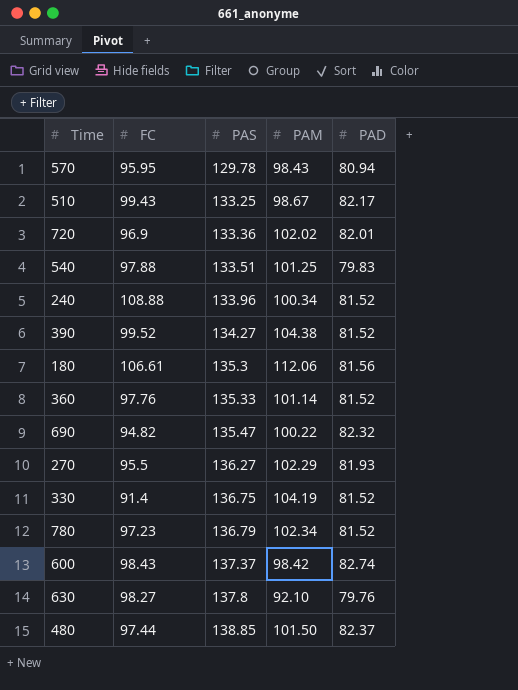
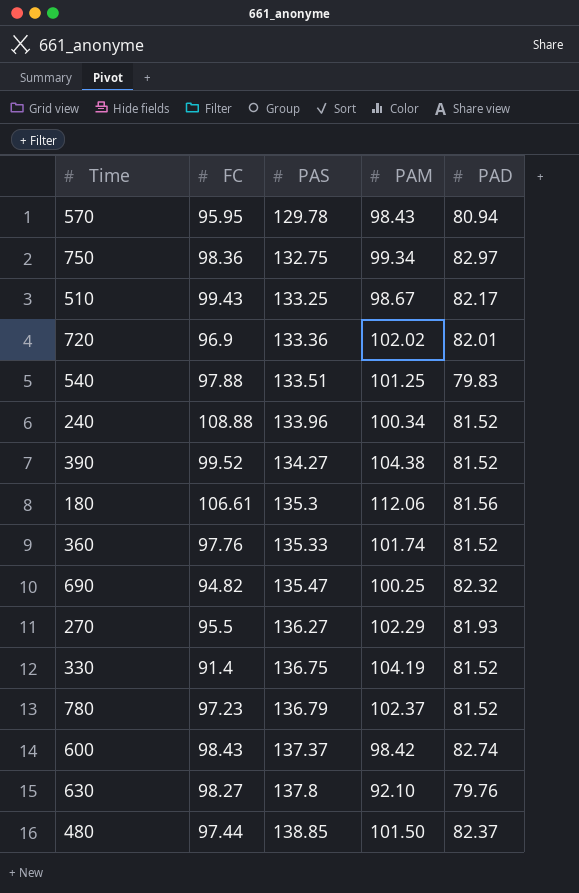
row 750: none -> 98.36 | 132.75 | 99.34 | 82.97
360 | PAM: 101.14 -> 101.74
690 | PAM: 100.22 -> 100.25
780 | PAM: 102.34 -> 102.37

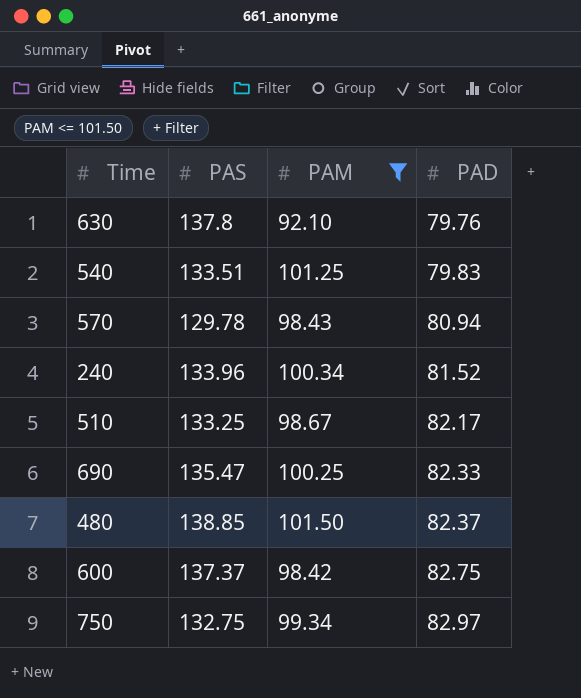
filter: none -> PAM <= 101.50
row order: PAS ascending -> PAD ascending
column FC | position: 2 -> none
690 | PAD: 82.32 -> 82.33
600 | PAD: 82.74 -> 82.75

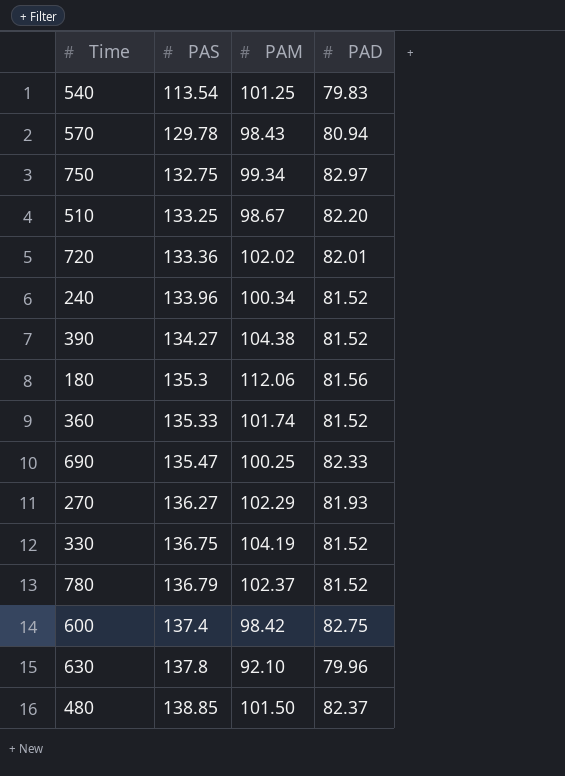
filter: PAM <= 101.50 -> none
row order: PAD ascending -> PAS ascending
540 | PAS: 133.51 -> 113.54
510 | PAD: 82.17 -> 82.20
600 | PAS: 137.37 -> 137.4
630 | PAD: 79.76 -> 79.96

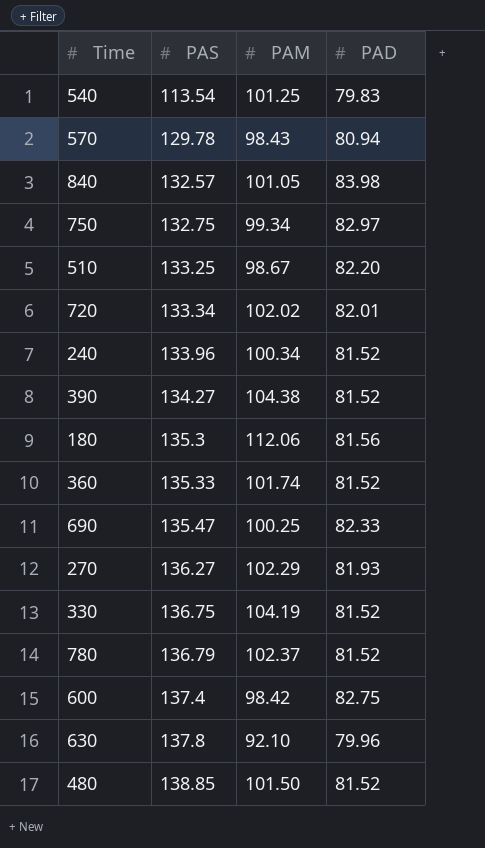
row 840: none -> 132.57 | 101.05 | 83.98
720 | PAS: 133.36 -> 133.34
480 | PAD: 82.37 -> 81.52

